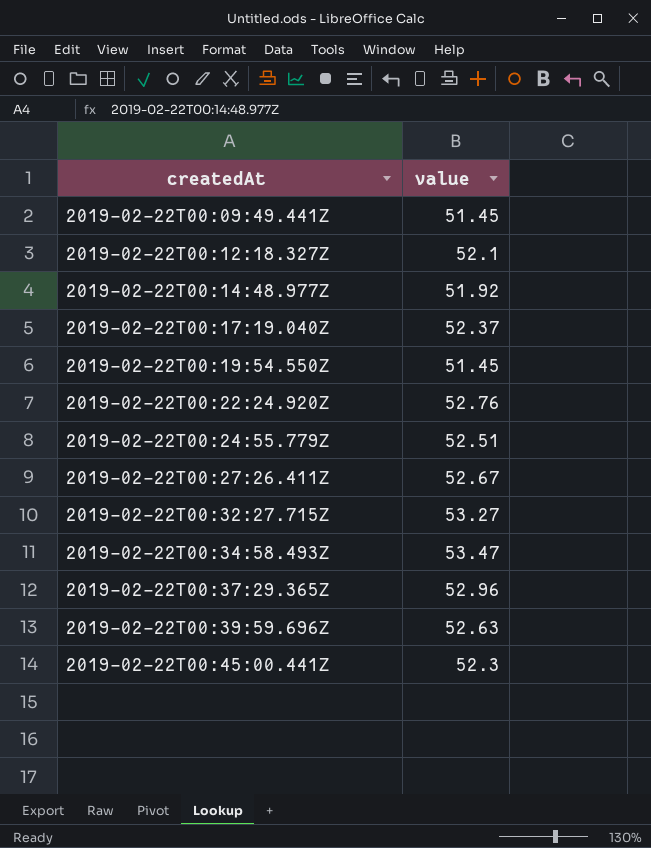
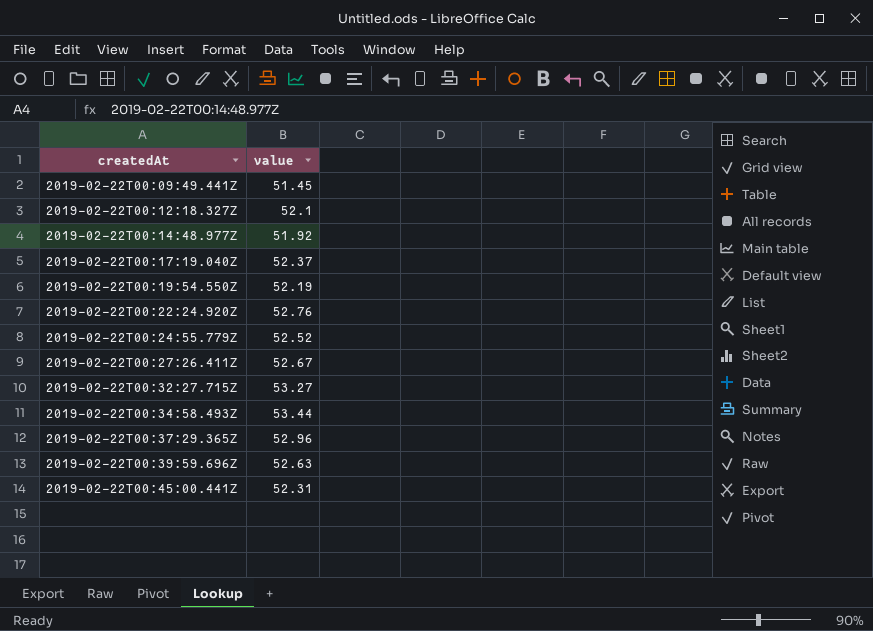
2019-02-22T00:19:54.550Z | value: 51.45 -> 52.19
2019-02-22T00:24:55.779Z | value: 52.51 -> 52.52
2019-02-22T00:34:58.493Z | value: 53.47 -> 53.44
2019-02-22T00:45:00.441Z | value: 52.3 -> 52.31

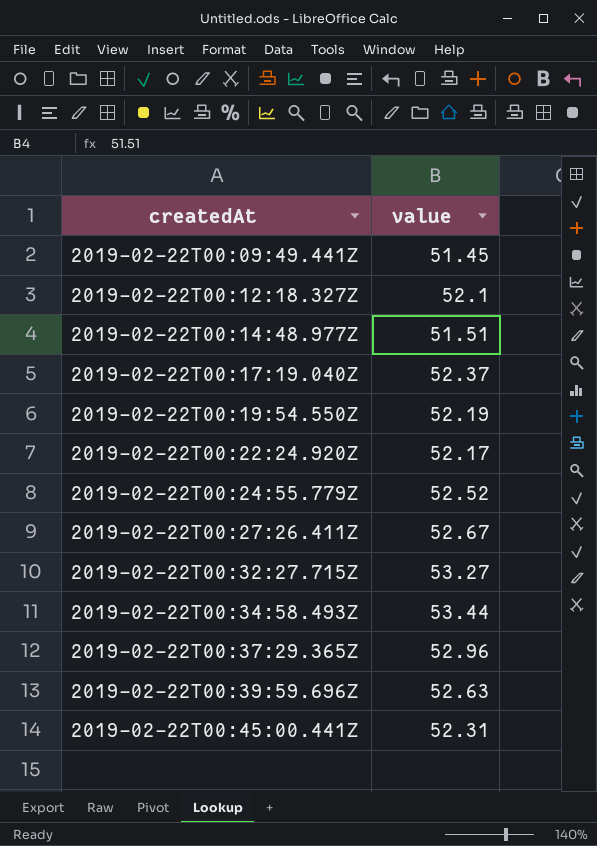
2019-02-22T00:14:48.977Z | value: 51.92 -> 51.51
2019-02-22T00:22:24.920Z | value: 52.76 -> 52.17

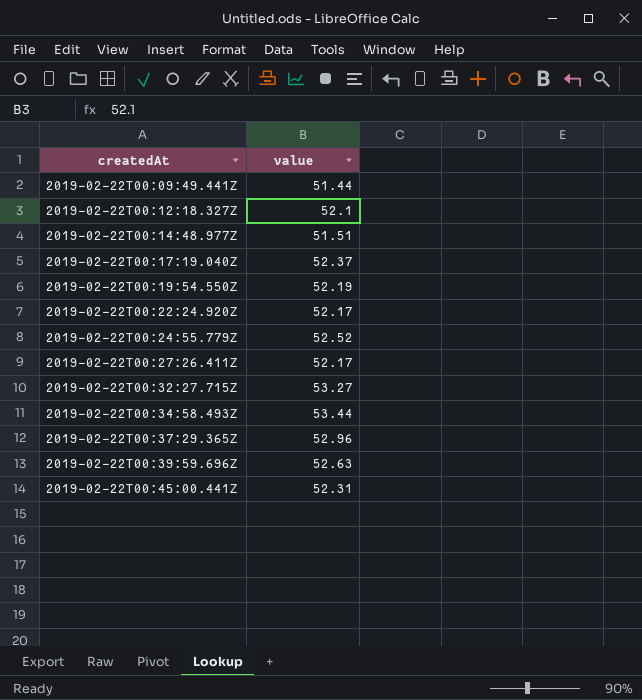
2019-02-22T00:09:49.441Z | value: 51.45 -> 51.44
2019-02-22T00:27:26.411Z | value: 52.67 -> 52.17

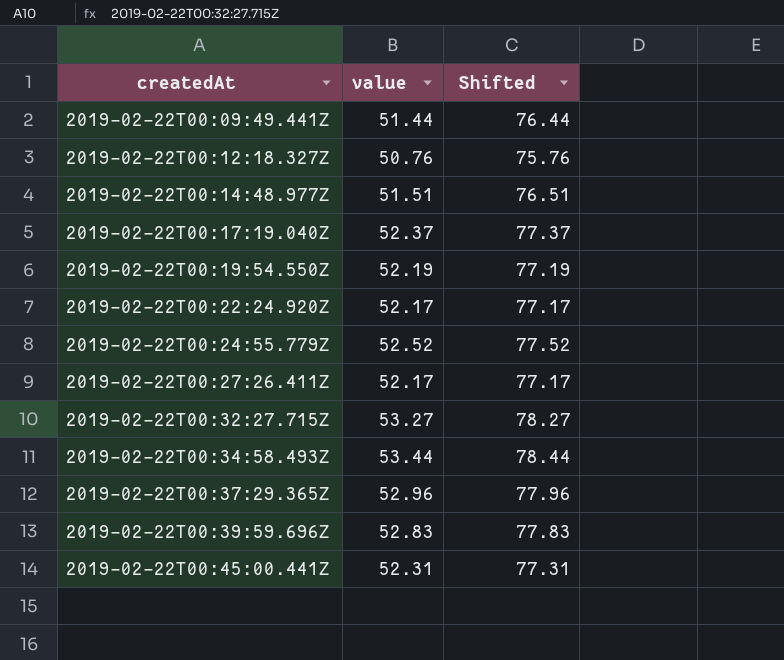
column Shifted | formula: none -> [value] + 25
2019-02-22T00:12:18.327Z | value: 52.1 -> 50.76
2019-02-22T00:39:59.696Z | value: 52.63 -> 52.83

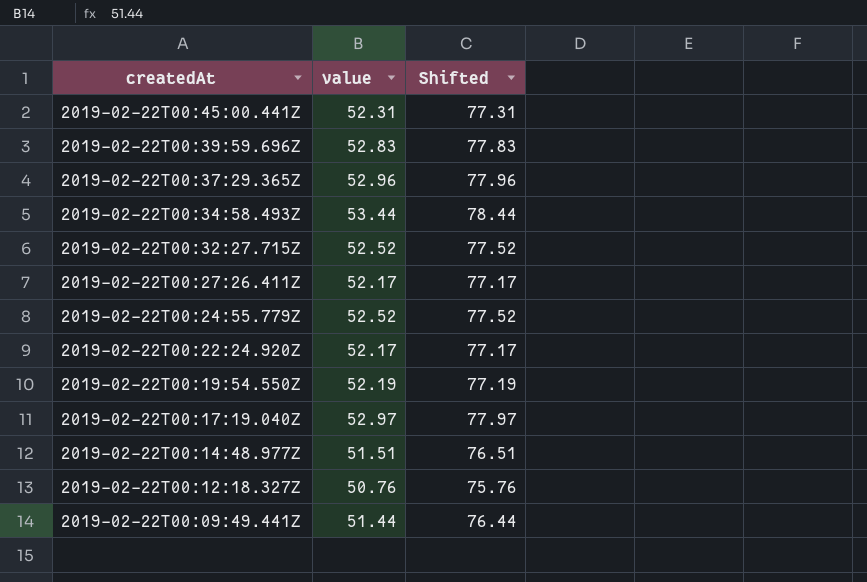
row order: createdAt ascending -> createdAt descending
2019-02-22T00:32:27.715Z | value: 53.27 -> 52.52
2019-02-22T00:32:27.715Z | Shifted: 78.27 -> 77.52
2019-02-22T00:17:19.040Z | value: 52.37 -> 52.97
2019-02-22T00:17:19.040Z | Shifted: 77.37 -> 77.97

